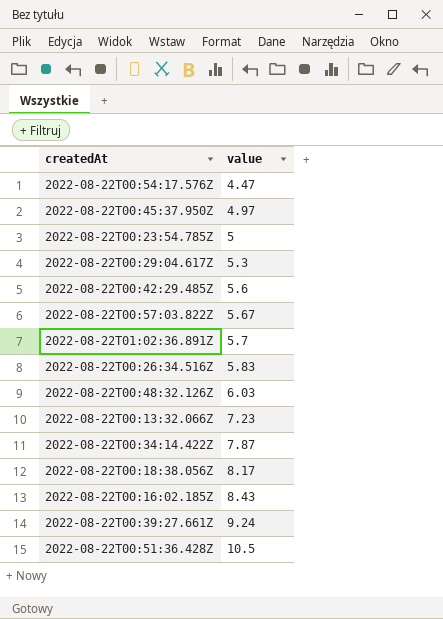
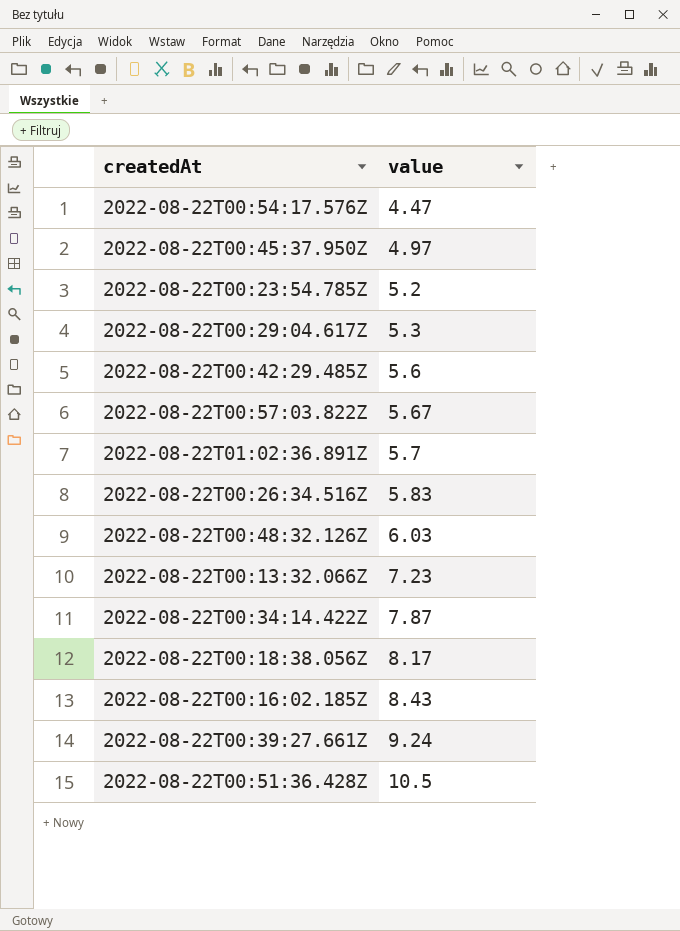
2022-08-22T00:23:54.785Z | value: 5 -> 5.2

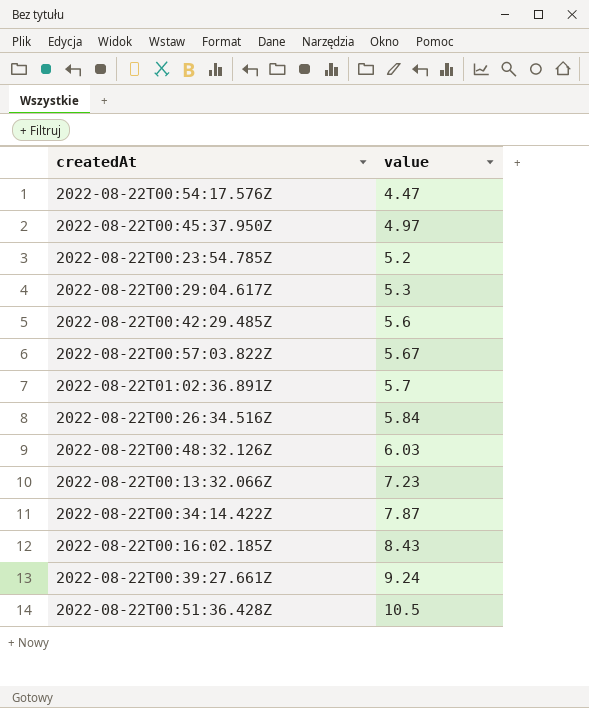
row 2022-08-22T00:18:38.056Z: 8.17 -> none
2022-08-22T00:26:34.516Z | value: 5.83 -> 5.84

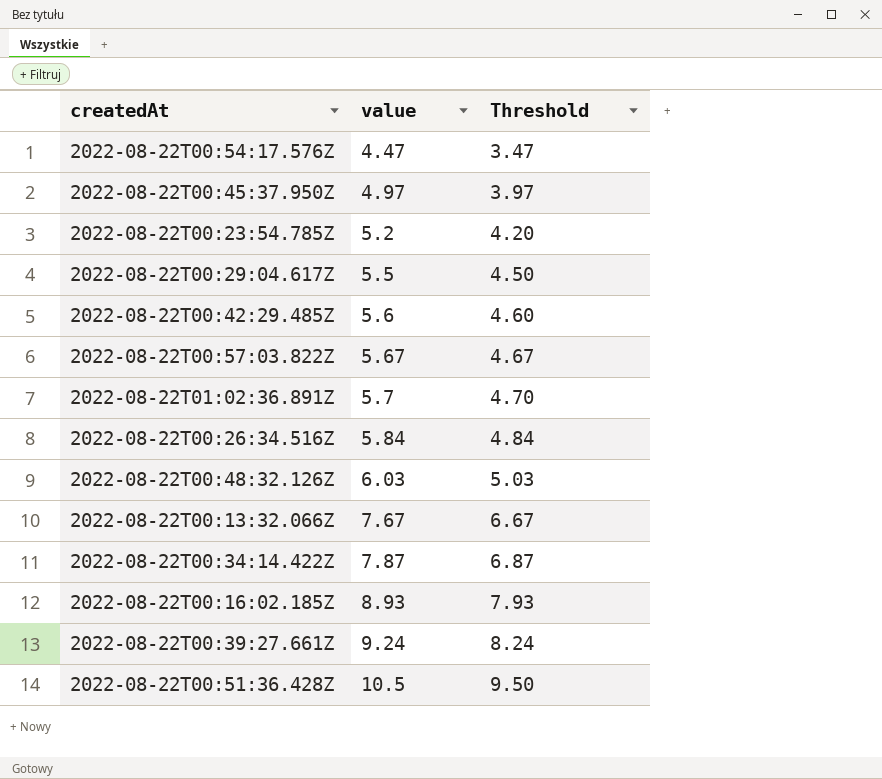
column Threshold | formula: none -> [value] - 1
2022-08-22T00:29:04.617Z | value: 5.3 -> 5.5
2022-08-22T00:13:32.066Z | value: 7.23 -> 7.67
2022-08-22T00:16:02.185Z | value: 8.43 -> 8.93

